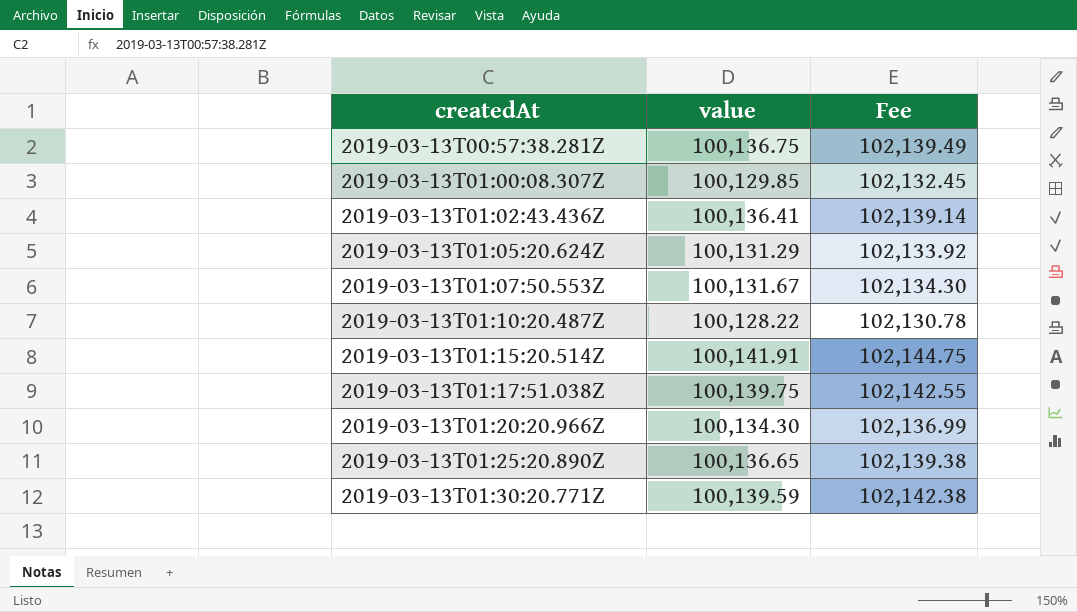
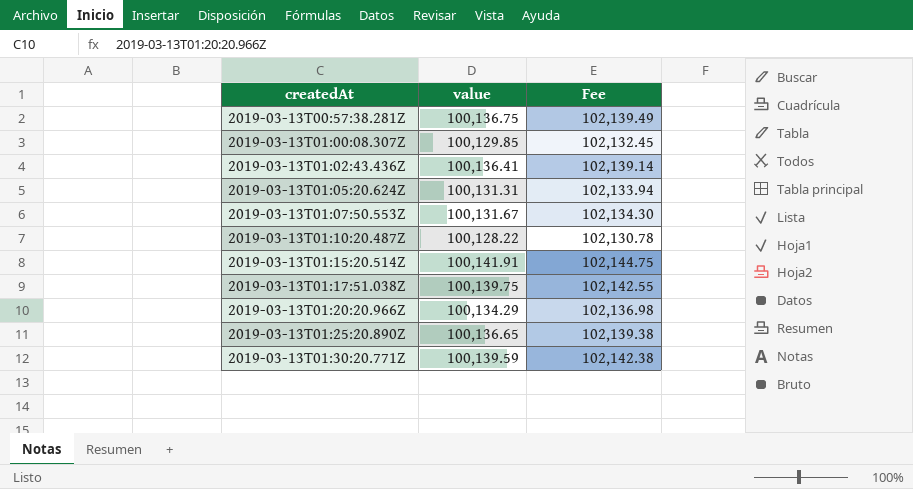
2019-03-13T01:05:20.624Z | value: 100,131.29 -> 100,131.31
2019-03-13T01:05:20.624Z | Fee: 102,133.92 -> 102,133.94
2019-03-13T01:20:20.966Z | value: 100,134.30 -> 100,134.29
2019-03-13T01:20:20.966Z | Fee: 102,136.99 -> 102,136.98

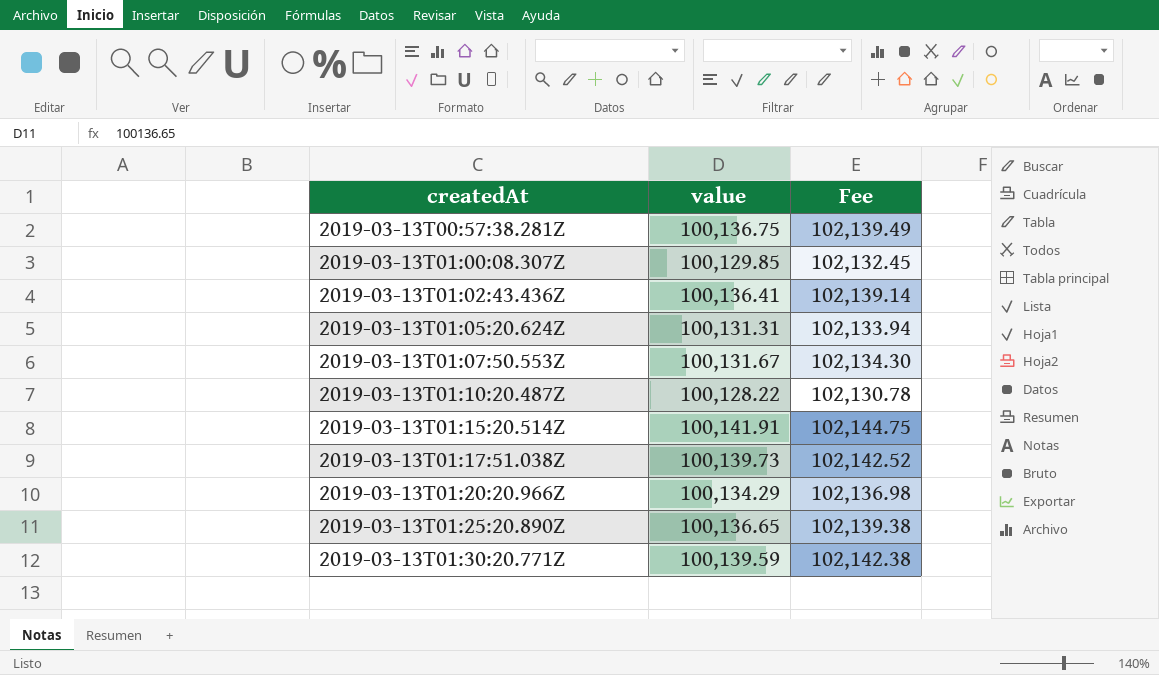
2019-03-13T01:17:51.038Z | value: 100,139.75 -> 100,139.73
2019-03-13T01:17:51.038Z | Fee: 102,142.55 -> 102,142.52

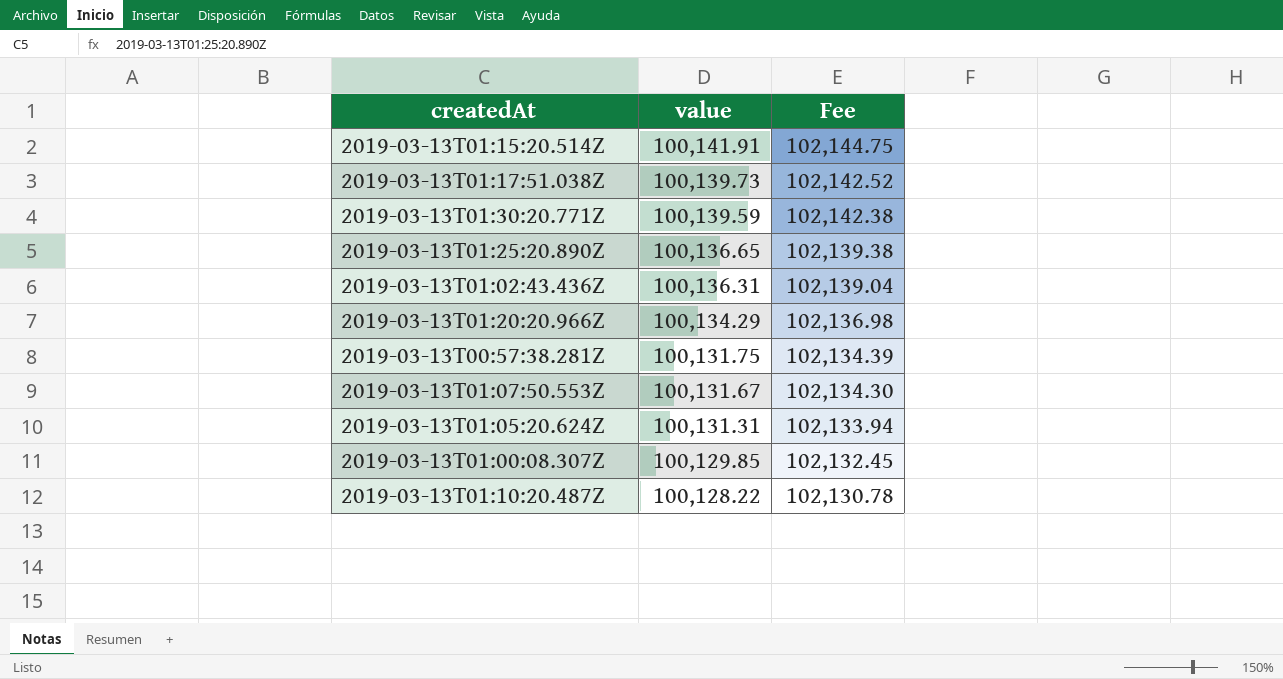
row order: createdAt ascending -> value descending
2019-03-13T01:02:43.436Z | value: 100,136.41 -> 100,136.31
2019-03-13T01:02:43.436Z | Fee: 102,139.14 -> 102,139.04
2019-03-13T00:57:38.281Z | value: 100,136.75 -> 100,131.75
2019-03-13T00:57:38.281Z | Fee: 102,139.49 -> 102,134.39

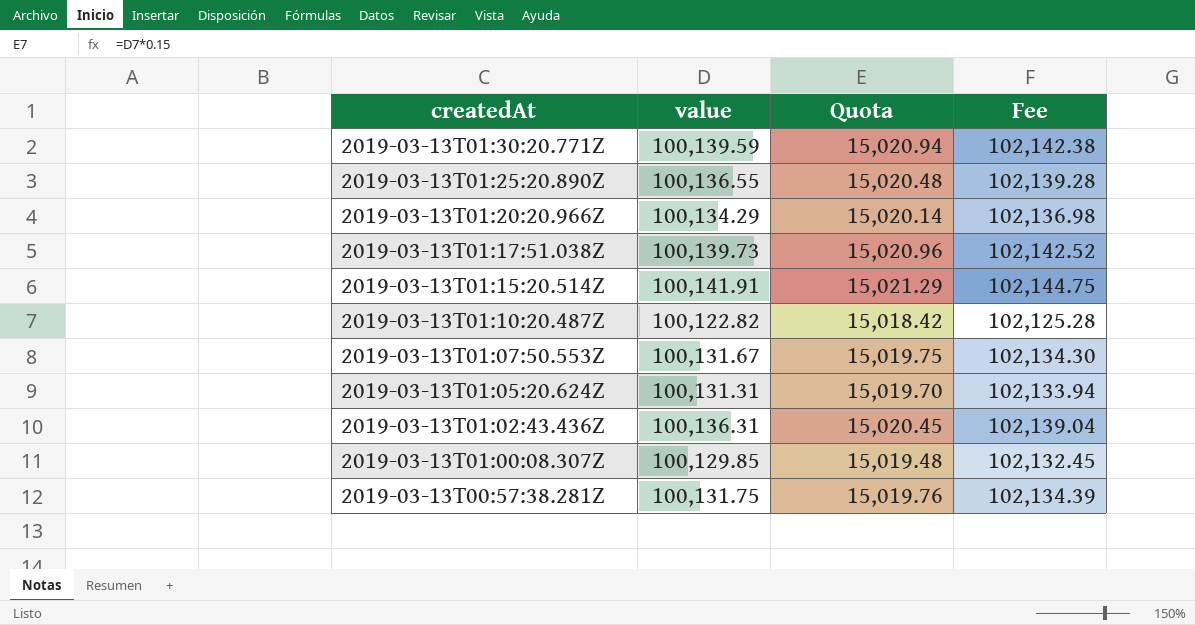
row order: value descending -> createdAt descending
column Quota | formula: none -> [value] * 0.15
2019-03-13T01:25:20.890Z | value: 100,136.65 -> 100,136.55
2019-03-13T01:25:20.890Z | Fee: 102,139.38 -> 102,139.28
2019-03-13T01:10:20.487Z | value: 100,128.22 -> 100,122.82
2019-03-13T01:10:20.487Z | Fee: 102,130.78 -> 102,125.28

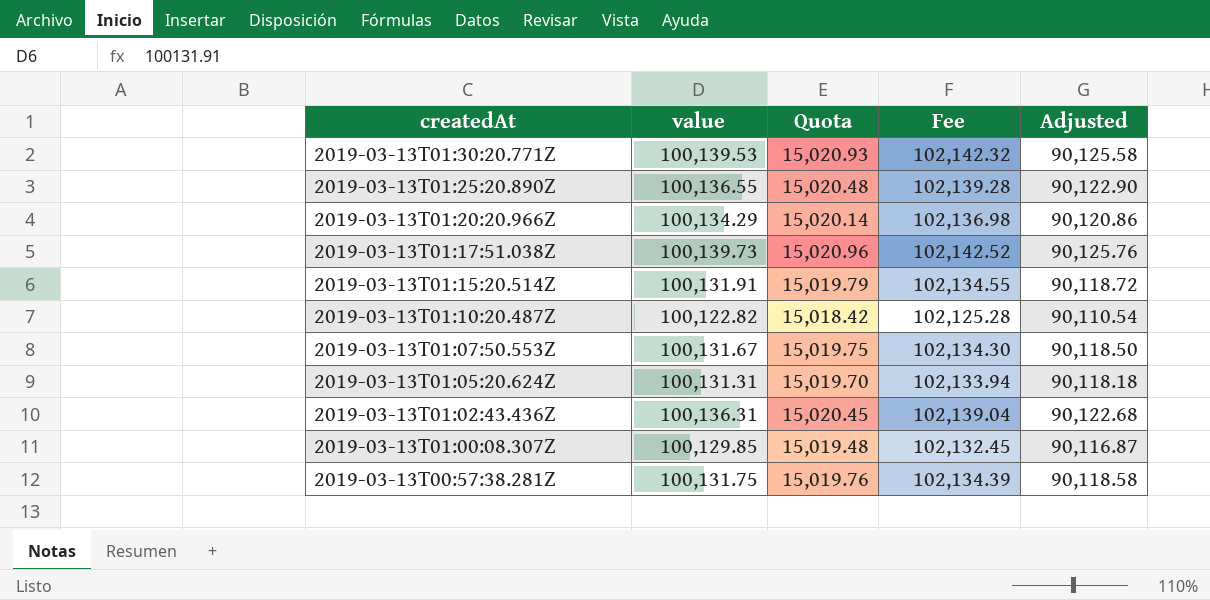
column Adjusted | formula: none -> [value] * 0.9
2019-03-13T01:30:20.771Z | value: 100,139.59 -> 100,139.53
2019-03-13T01:30:20.771Z | Quota: 15,020.94 -> 15,020.93
2019-03-13T01:30:20.771Z | Fee: 102,142.38 -> 102,142.32
2019-03-13T01:15:20.514Z | value: 100,141.91 -> 100,131.91
2019-03-13T01:15:20.514Z | Quota: 15,021.29 -> 15,019.79
2019-03-13T01:15:20.514Z | Fee: 102,144.75 -> 102,134.55

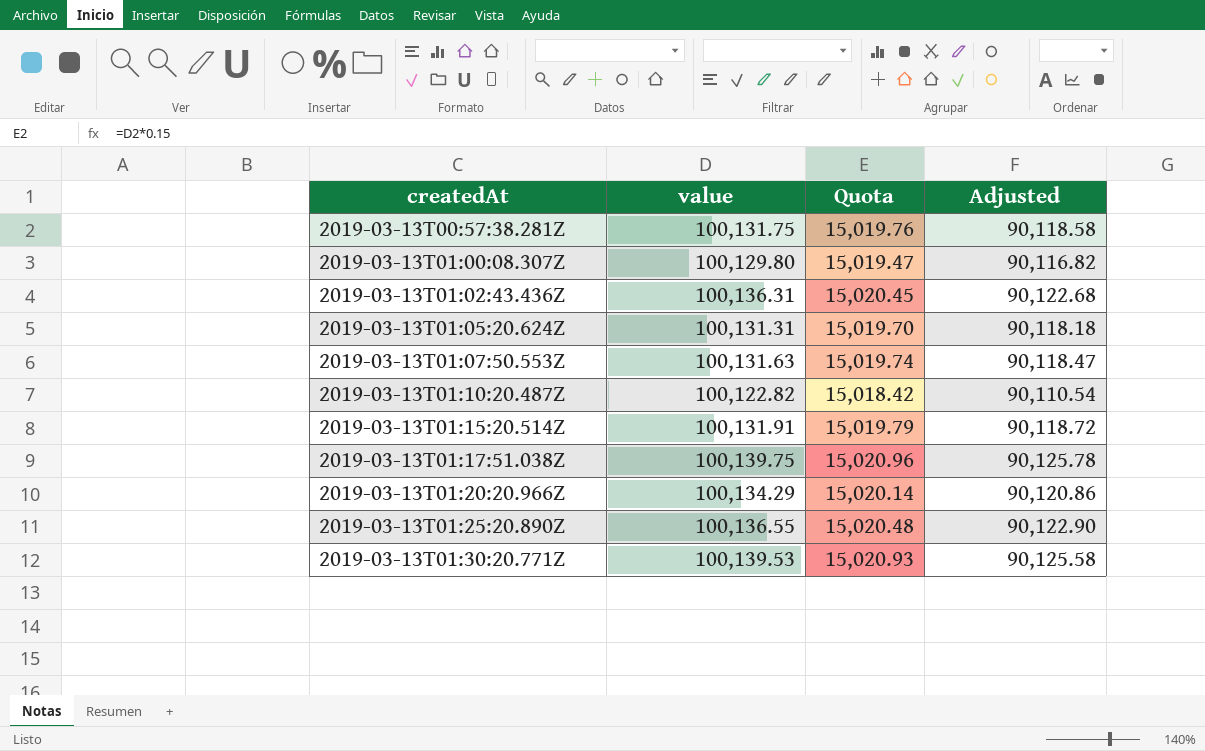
row order: createdAt descending -> createdAt ascending
column Fee | formula: [value] * 1.02 -> none
2019-03-13T01:00:08.307Z | value: 100,129.85 -> 100,129.80
2019-03-13T01:00:08.307Z | Quota: 15,019.48 -> 15,019.47
2019-03-13T01:00:08.307Z | Adjusted: 90,116.87 -> 90,116.82
2019-03-13T01:07:50.553Z | value: 100,131.67 -> 100,131.63
2019-03-13T01:07:50.553Z | Quota: 15,019.75 -> 15,019.74
2019-03-13T01:07:50.553Z | Adjusted: 90,118.50 -> 90,118.47
2019-03-13T01:17:51.038Z | value: 100,139.73 -> 100,139.75
2019-03-13T01:17:51.038Z | Adjusted: 90,125.76 -> 90,125.78

